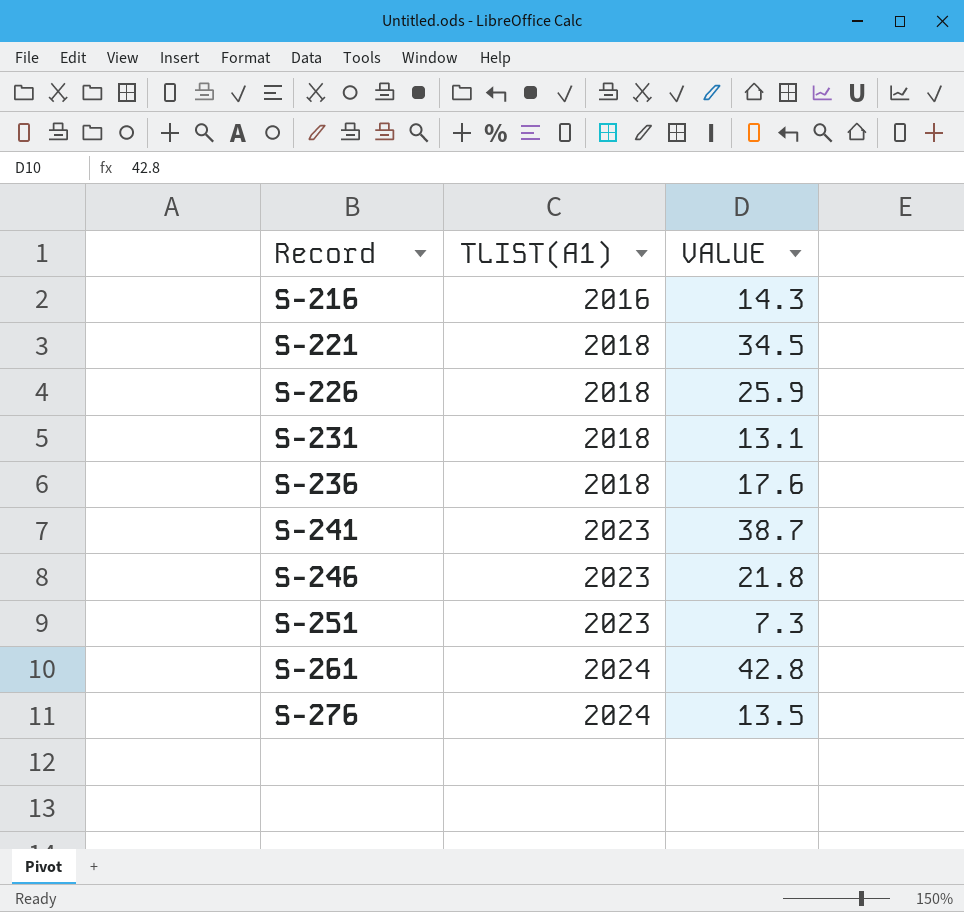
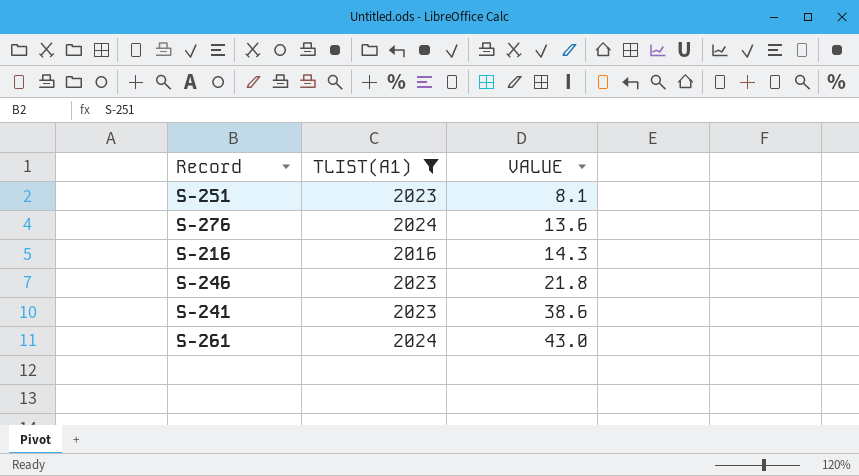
filter: none -> TLIST(A1) != 2018
row order: Record ascending -> VALUE ascending
S-251 | VALUE: 7.3 -> 8.1
S-276 | VALUE: 13.5 -> 13.6
S-241 | VALUE: 38.7 -> 38.6
S-261 | VALUE: 42.8 -> 43.0

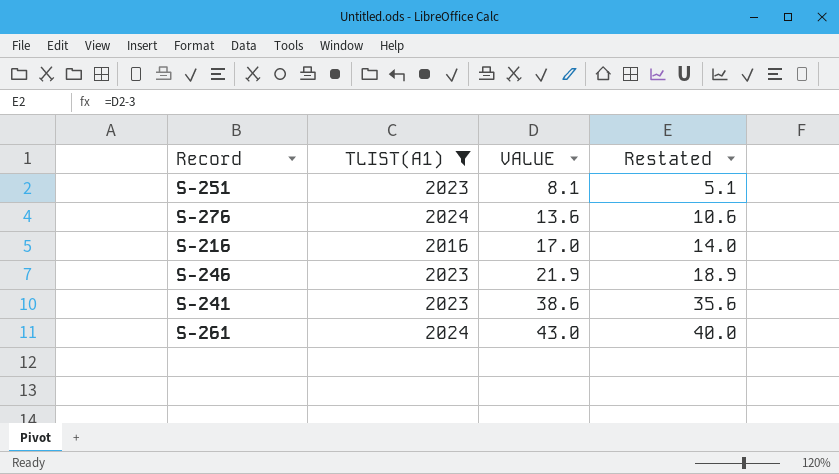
column Restated | formula: none -> [VALUE] - 3
S-216 | VALUE: 14.3 -> 17.0
S-246 | VALUE: 21.8 -> 21.9

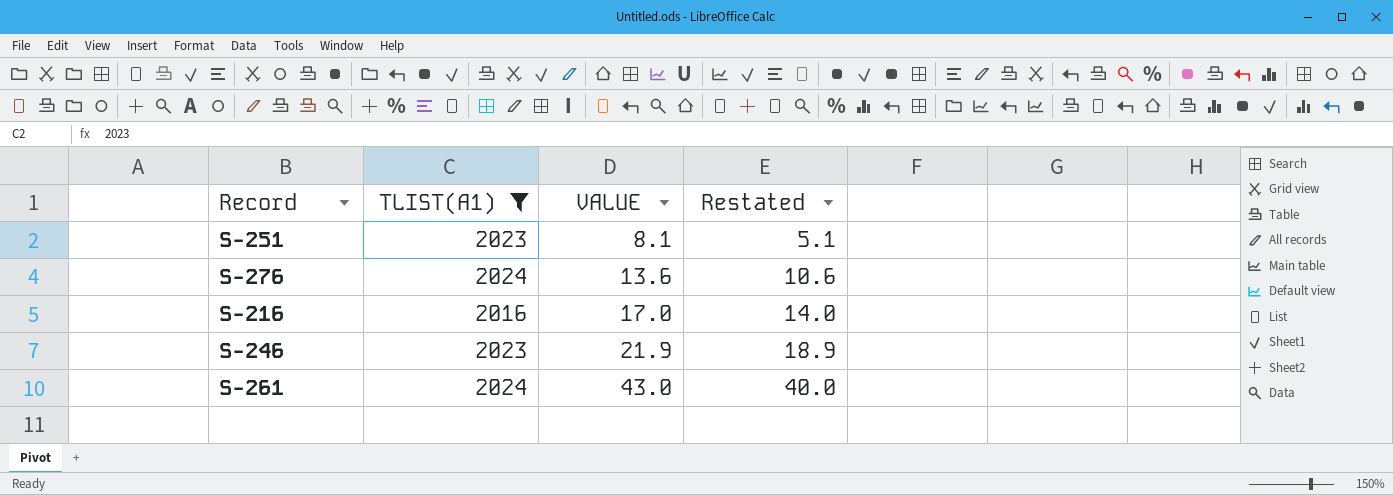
row S-241: 2023 | 38.6 | 35.6 -> none

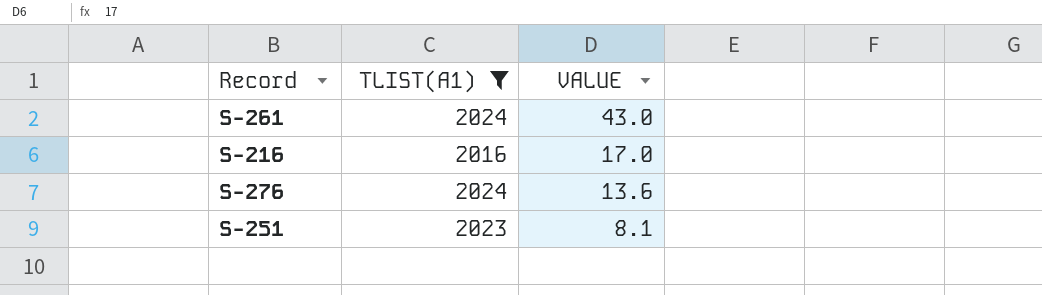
row order: VALUE ascending -> VALUE descending
column Restated | formula: [VALUE] - 3 -> none
row S-246: 2023 | 21.9 | 18.9 -> none

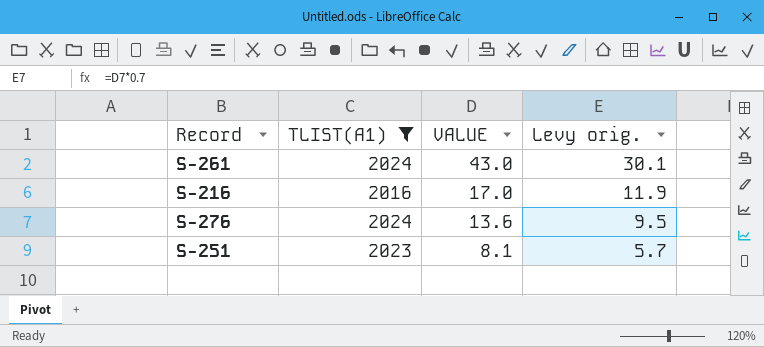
column Levy orig. | formula: none -> [VALUE] * 0.7

